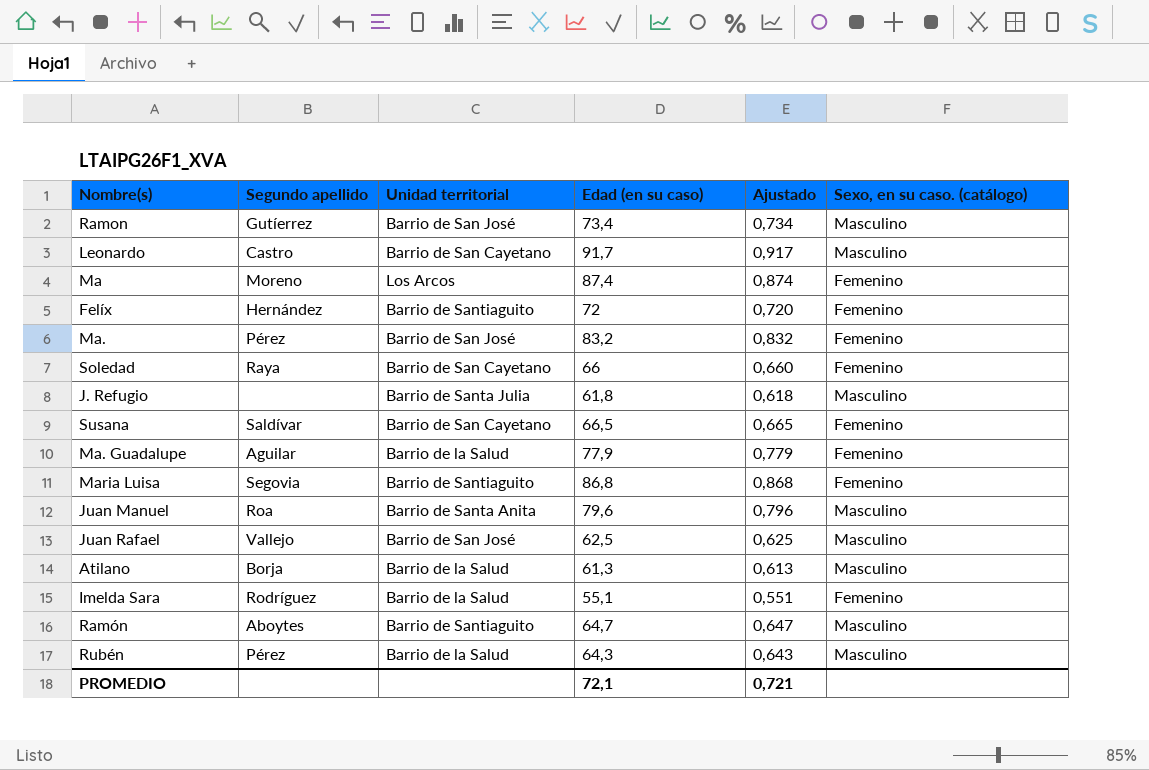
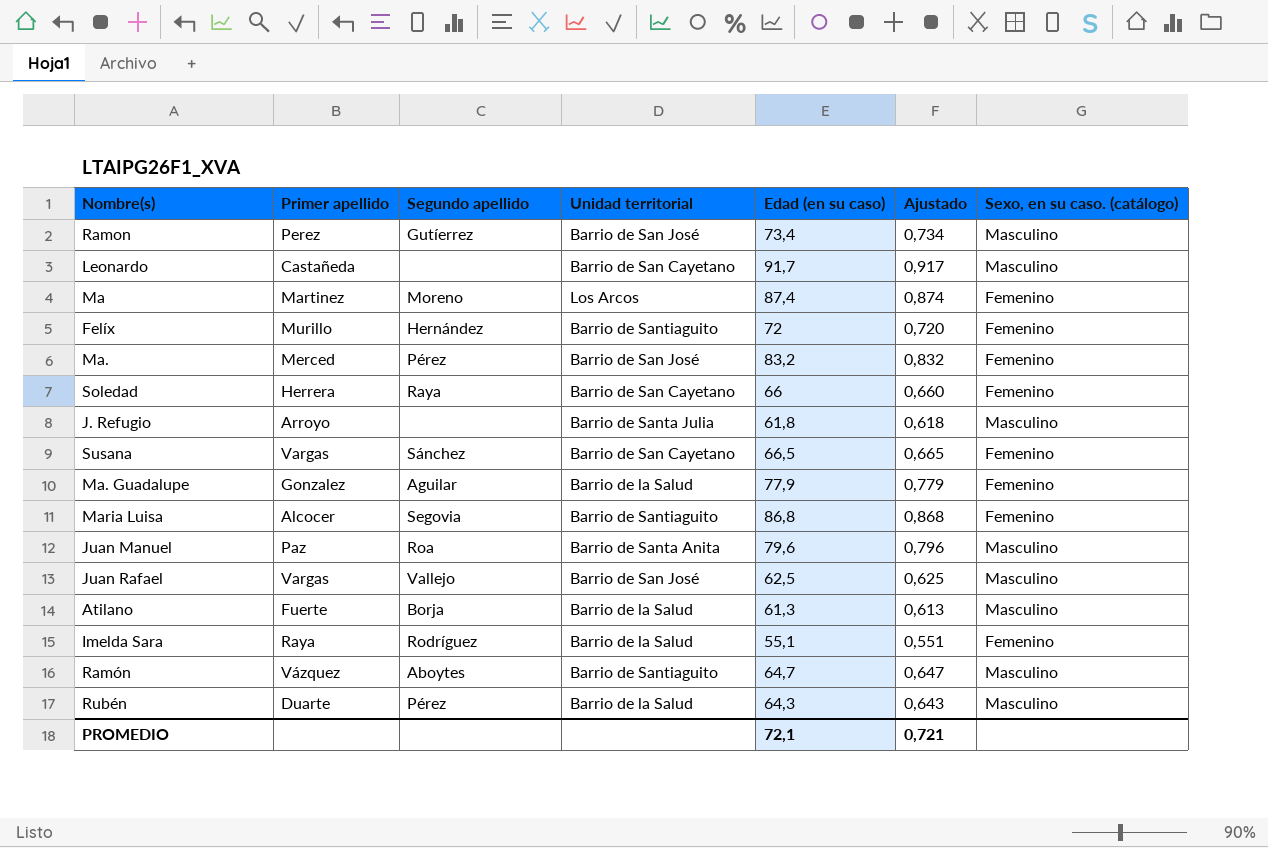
column Primer apellido | position: none -> 2
Leonardo | Segundo apellido: Castro -> none
Susana | Segundo apellido: Saldívar -> Sánchez

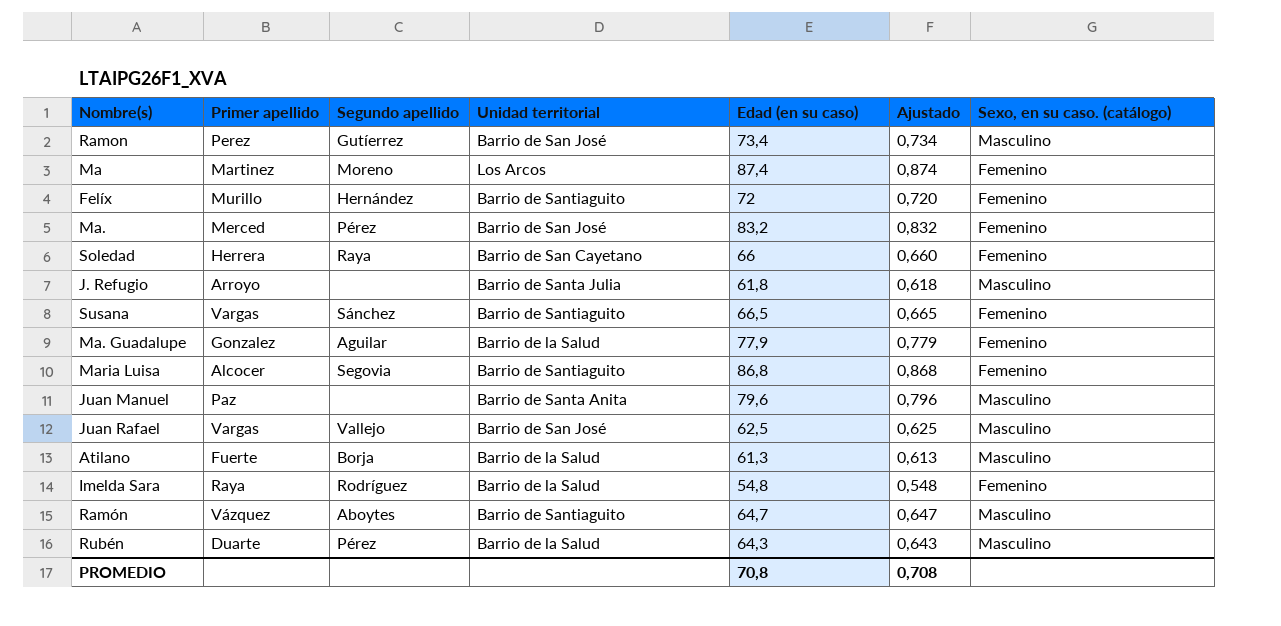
row Leonardo: Castañeda | none | Barrio de San Cayetano | 91,7 | 0,917 | Masculino -> none
Susana | Unidad territorial: Barrio de San Cayetano -> Barrio de Santiaguito
Juan Manuel | Segundo apellido: Roa -> none
Imelda Sara | Edad (en su caso): 55,1 -> 54,8
Imelda Sara | Ajustado: 0,551 -> 0,548
PROMEDIO | Edad (en su caso): 72,1 -> 70,8
PROMEDIO | Ajustado: 0,721 -> 0,708

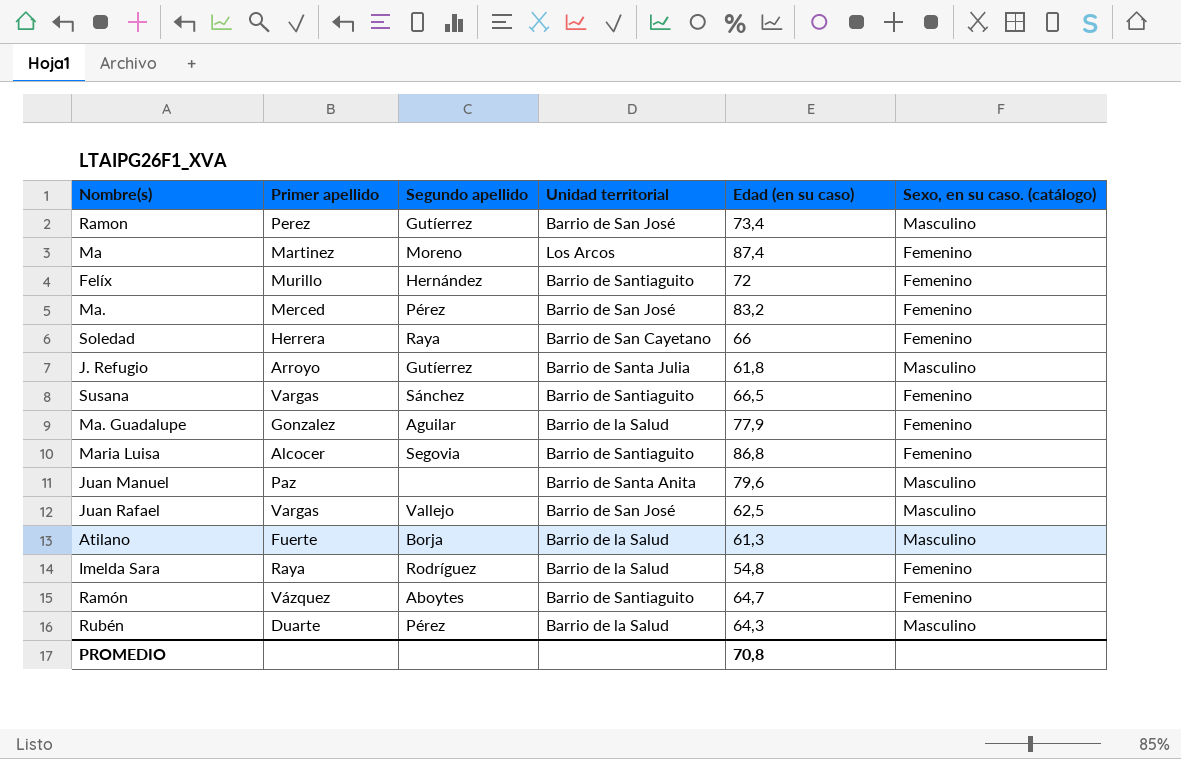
column Ajustado | formula: [Edad (en su caso)] * 0,01 -> none
J. Refugio | Segundo apellido: none -> Gutíerrez
Ramón | Sexo, en su caso. (catálogo): Masculino -> Femenino

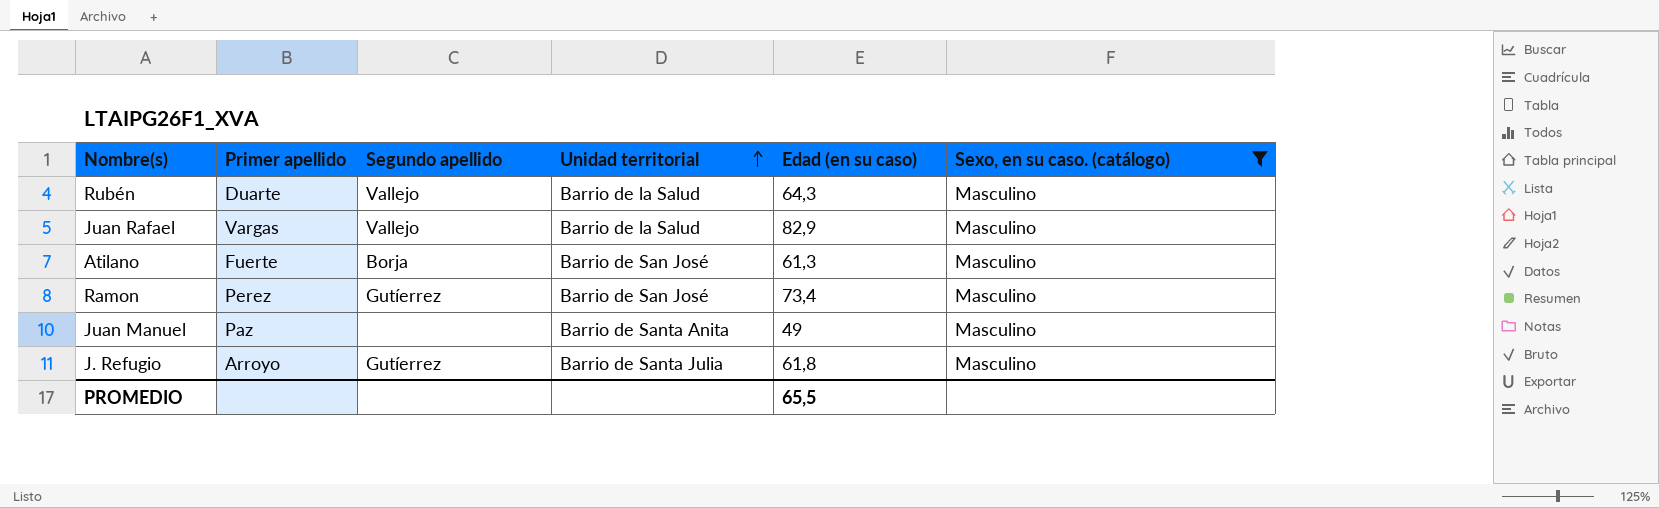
filter: none -> Sexo, en su caso. (catálogo) = Masculino
row order: none -> Unidad territorial ascending
Rubén | Segundo apellido: Pérez -> Vallejo
Juan Rafael | Unidad territorial: Barrio de San José -> Barrio de la Salud
Juan Rafael | Edad (en su caso): 62,5 -> 82,9
Atilano | Unidad territorial: Barrio de la Salud -> Barrio de San José
Juan Manuel | Edad (en su caso): 79,6 -> 49
PROMEDIO | Edad (en su caso): 70,8 -> 65,5

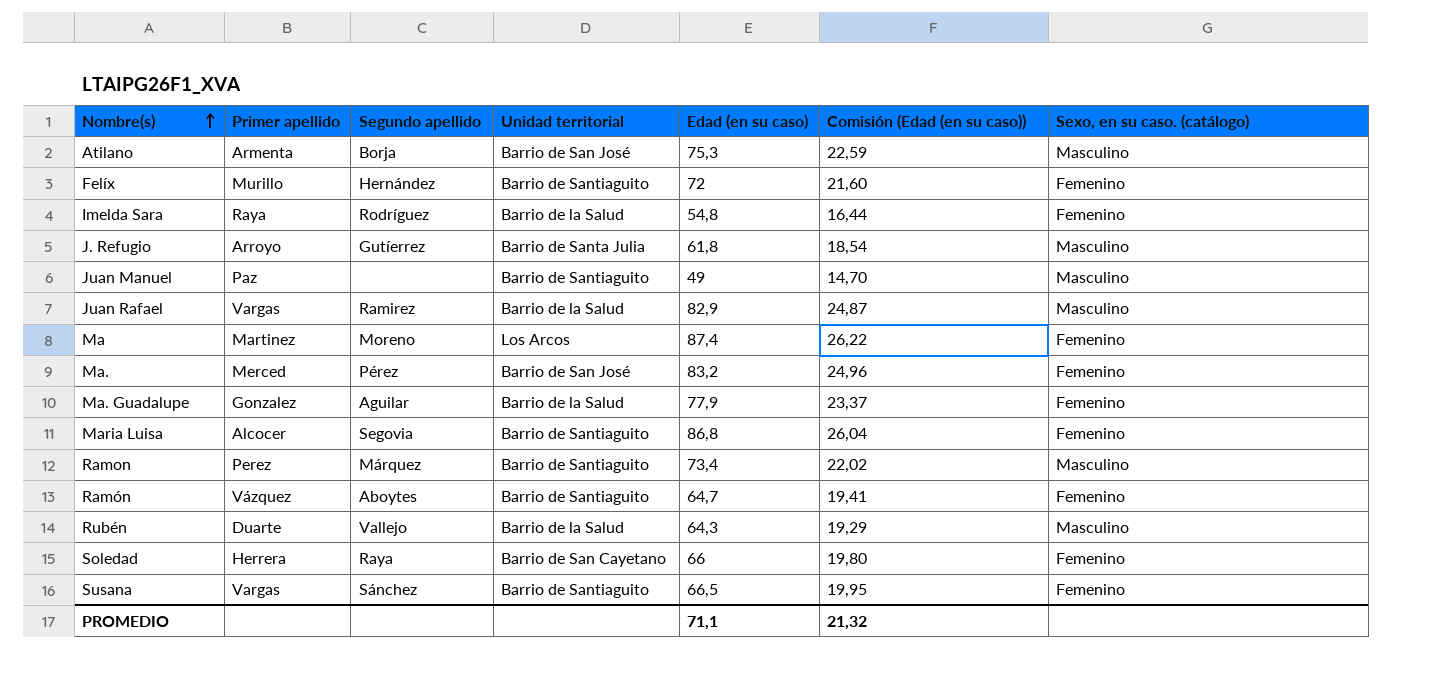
filter: Sexo, en su caso. (catálogo) = Masculino -> none
row order: Unidad territorial ascending -> Nombre(s) ascending
column Comisión (Edad (en su caso)) | formula: none -> [Edad (en su caso)] * 0,3
Atilano | Primer apellido: Fuerte -> Armenta
Atilano | Edad (en su caso): 61,3 -> 75,3
Juan Manuel | Unidad territorial: Barrio de Santa Anita -> Barrio de Santiaguito
Juan Rafael | Segundo apellido: Vallejo -> Ramirez
Ramon | Segundo apellido: Gutíerrez -> Márquez
Ramon | Unidad territorial: Barrio de San José -> Barrio de Santiaguito
PROMEDIO | Edad (en su caso): 65,5 -> 71,1

